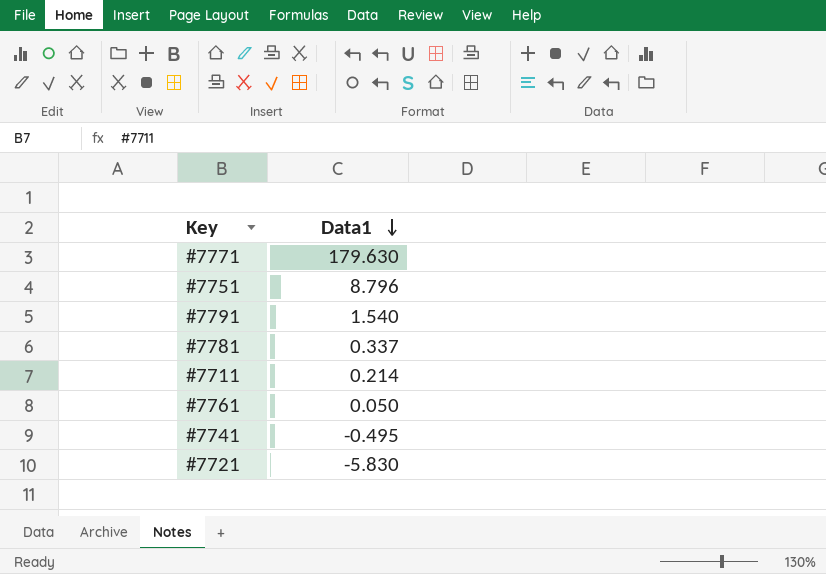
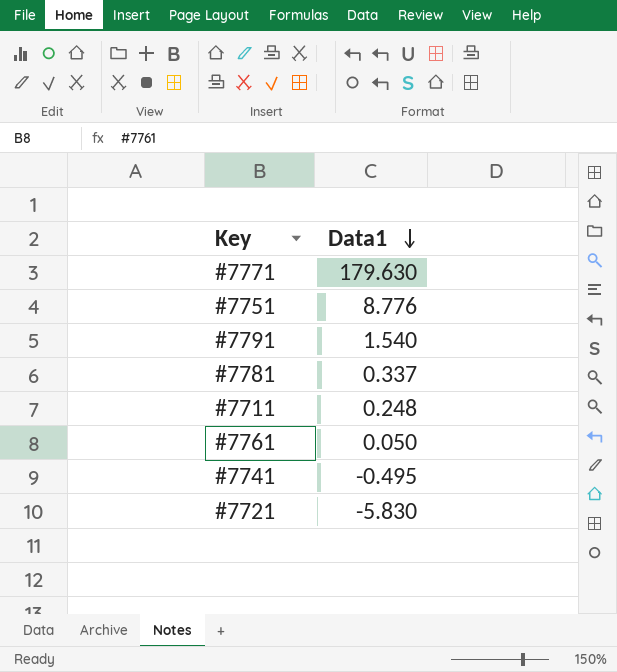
#7751 | Data1: 8.796 -> 8.776
#7711 | Data1: 0.214 -> 0.248

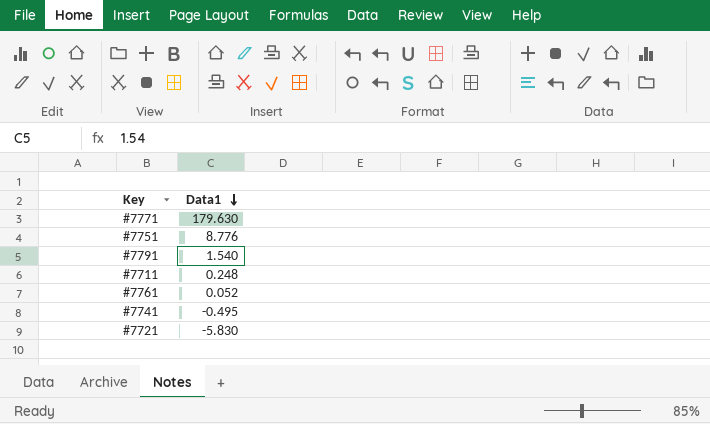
row #7781: 0.337 -> none
#7761 | Data1: 0.050 -> 0.052

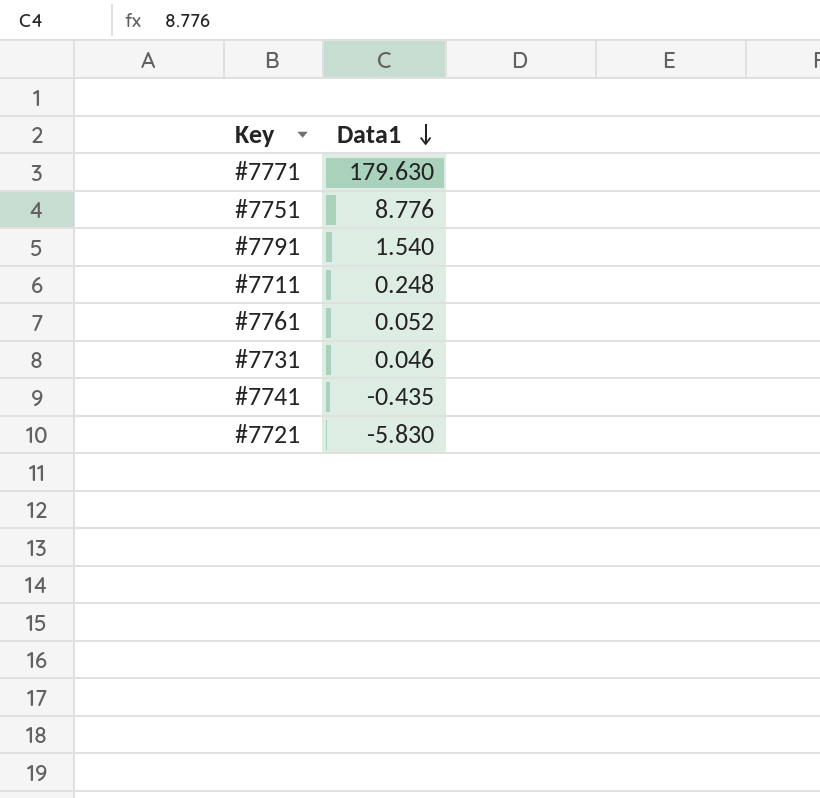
row #7731: none -> 0.046
#7741 | Data1: -0.495 -> -0.435

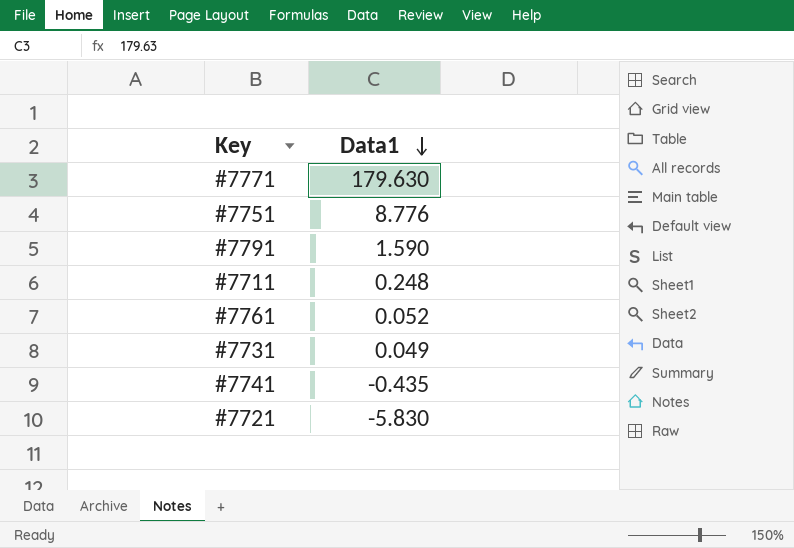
#7791 | Data1: 1.540 -> 1.590
#7731 | Data1: 0.046 -> 0.049

